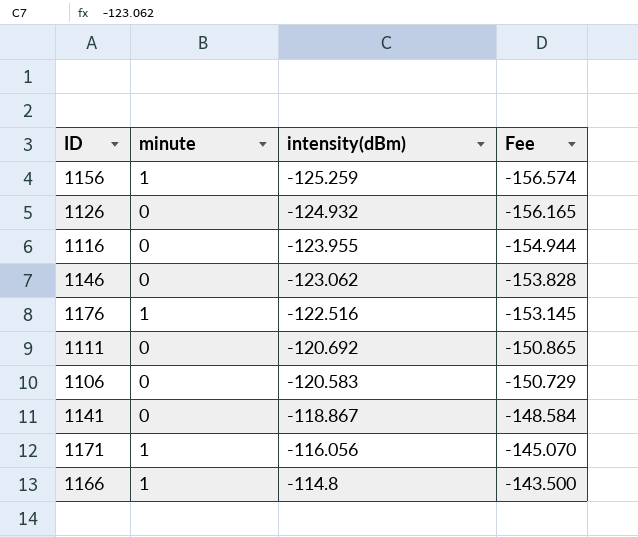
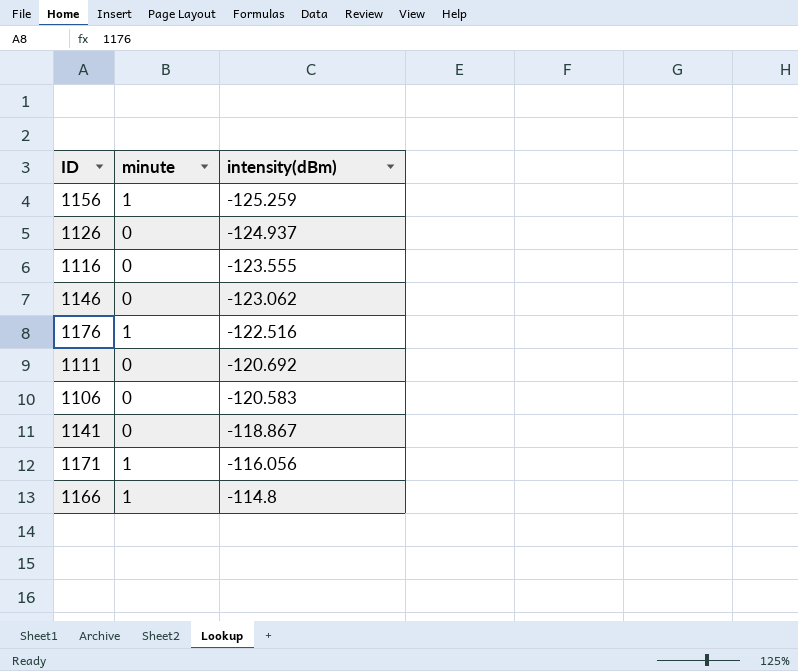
column Fee | formula: [intensity(dBm)] * 1.25 -> none
1126 | intensity(dBm): -124.932 -> -124.937
1116 | intensity(dBm): -123.955 -> -123.555

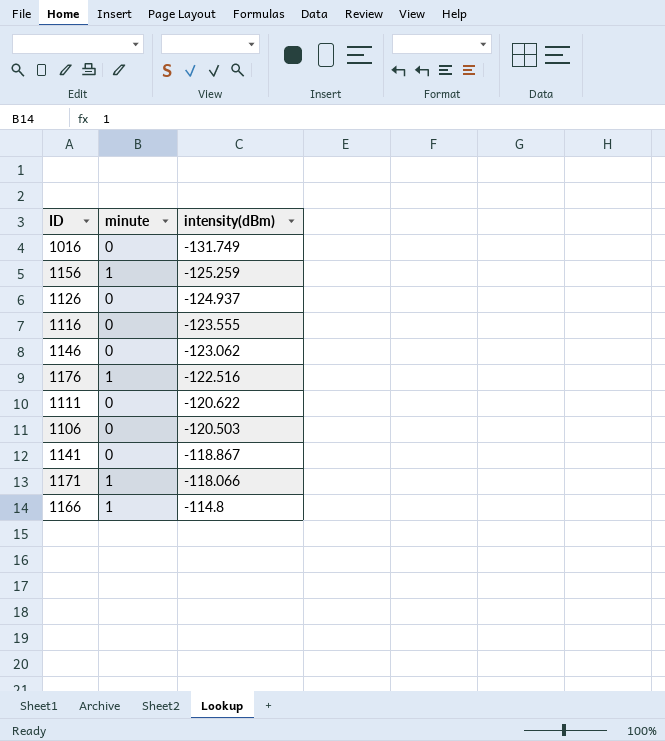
row 1016: none -> 0 | -131.749
1111 | intensity(dBm): -120.692 -> -120.622
1106 | intensity(dBm): -120.583 -> -120.503
1171 | intensity(dBm): -116.056 -> -118.066

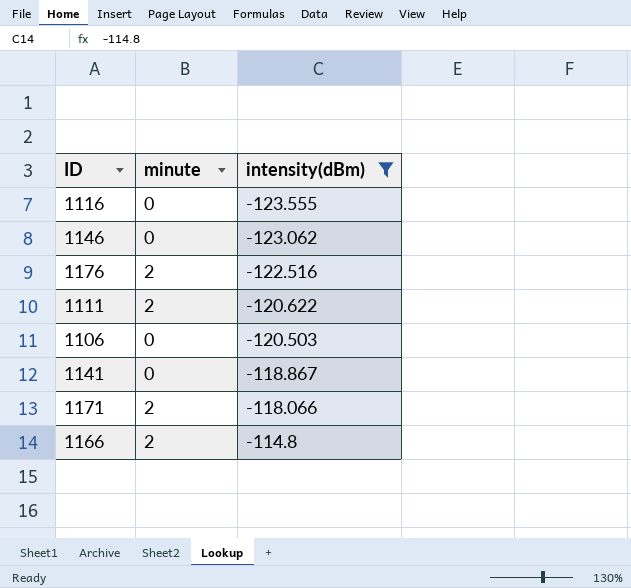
filter: none -> intensity(dBm) >= -123.555
1176 | minute: 1 -> 2
1111 | minute: 0 -> 2
1171 | minute: 1 -> 2
1166 | minute: 1 -> 2

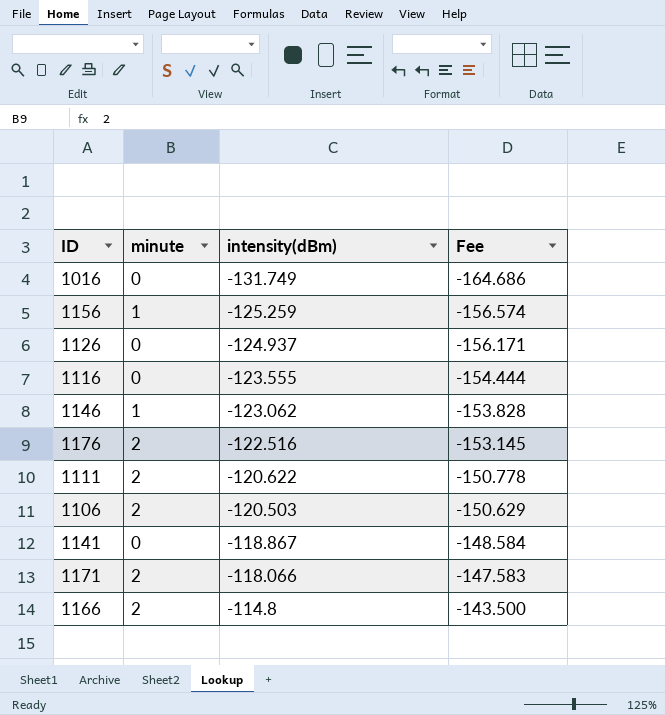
filter: intensity(dBm) >= -123.555 -> none
column Fee | formula: none -> [intensity(dBm)] * 1.25
1146 | minute: 0 -> 1
1106 | minute: 0 -> 2

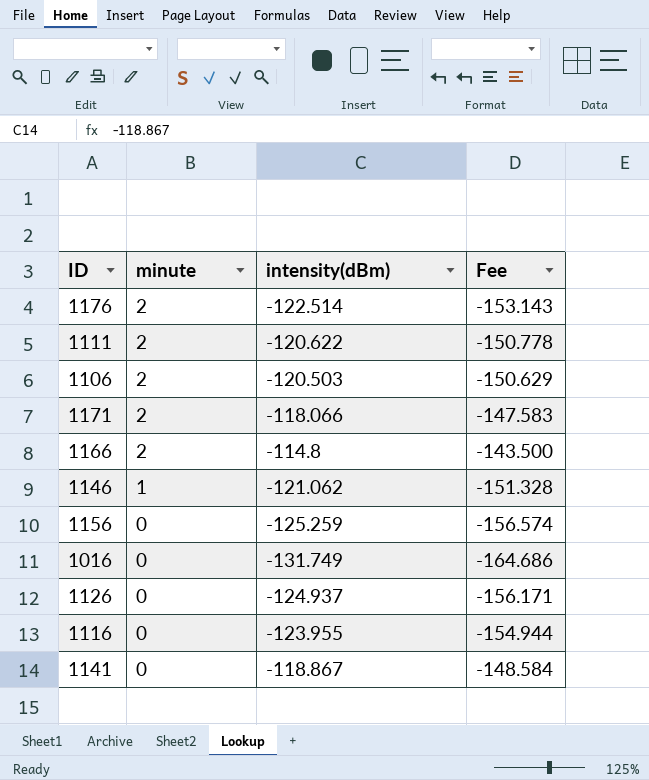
row order: intensity(dBm) ascending -> minute descending
1176 | intensity(dBm): -122.516 -> -122.514
1176 | Fee: -153.145 -> -153.143
1146 | intensity(dBm): -123.062 -> -121.062
1146 | Fee: -153.828 -> -151.328
1156 | minute: 1 -> 0
1116 | intensity(dBm): -123.555 -> -123.955
1116 | Fee: -154.444 -> -154.944

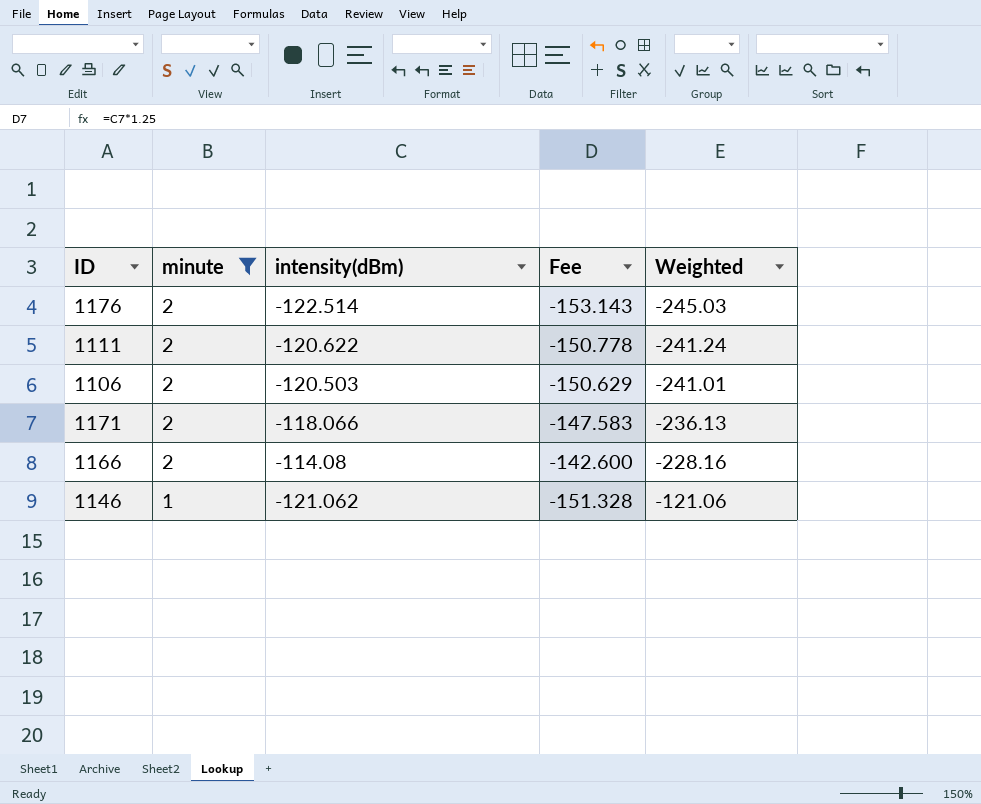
filter: none -> minute != 0
column Weighted | formula: none -> [minute] * [intensity(dBm)]
1166 | intensity(dBm): -114.8 -> -114.08
1166 | Fee: -143.500 -> -142.600

